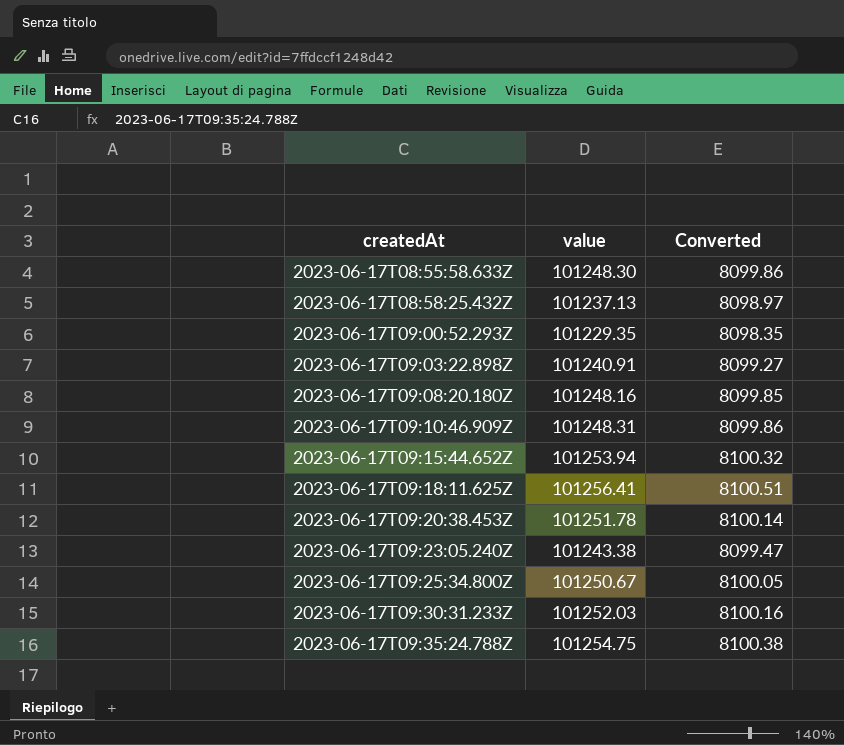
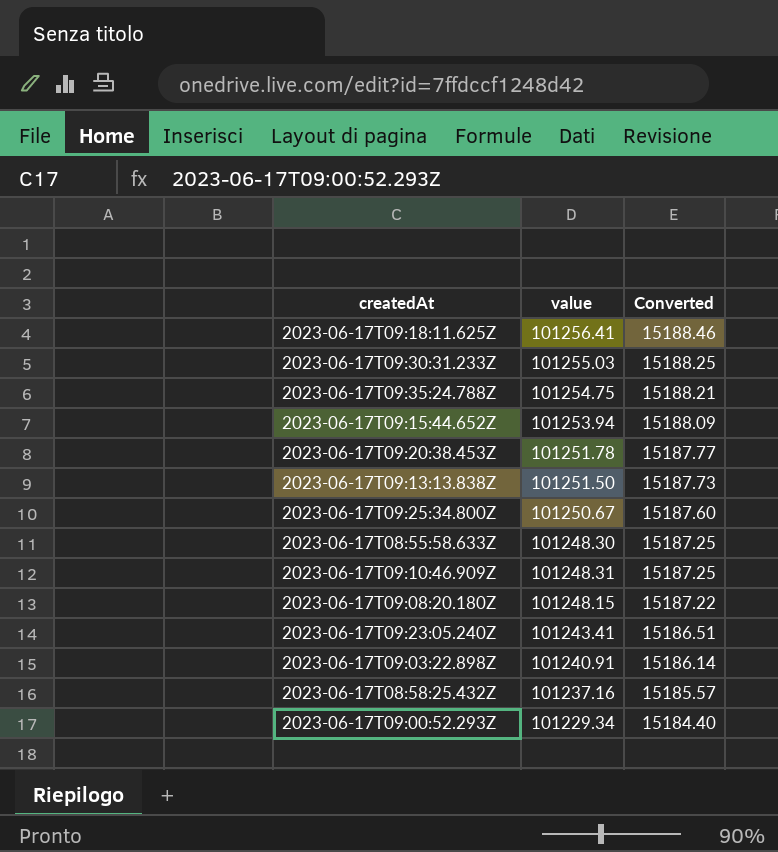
row order: createdAt ascending -> Converted descending
column Converted | formula: [value] * 0.08 -> [value] * 0.15
2023-06-17T09:30:31.233Z | value: 101252.03 -> 101255.03
row 2023-06-17T09:13:13.838Z: none -> 101251.50 | 15187.73
2023-06-17T09:08:20.180Z | value: 101248.16 -> 101248.15
2023-06-17T09:23:05.240Z | value: 101243.38 -> 101243.41
2023-06-17T08:58:25.432Z | value: 101237.13 -> 101237.16
2023-06-17T09:00:52.293Z | value: 101229.35 -> 101229.34

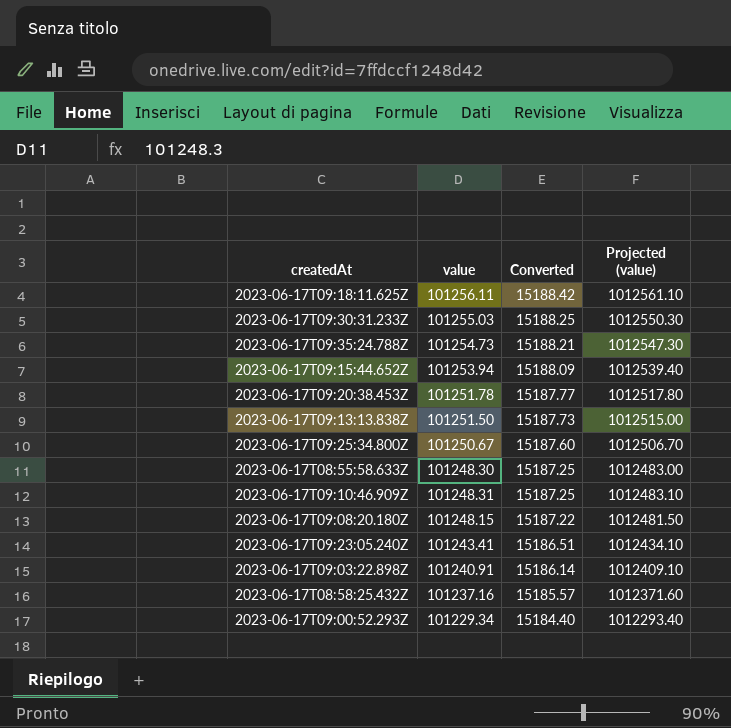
column Projected (value) | formula: none -> [value] * 10
2023-06-17T09:18:11.625Z | value: 101256.41 -> 101256.11
2023-06-17T09:18:11.625Z | Converted: 15188.46 -> 15188.42
2023-06-17T09:35:24.788Z | value: 101254.75 -> 101254.73

